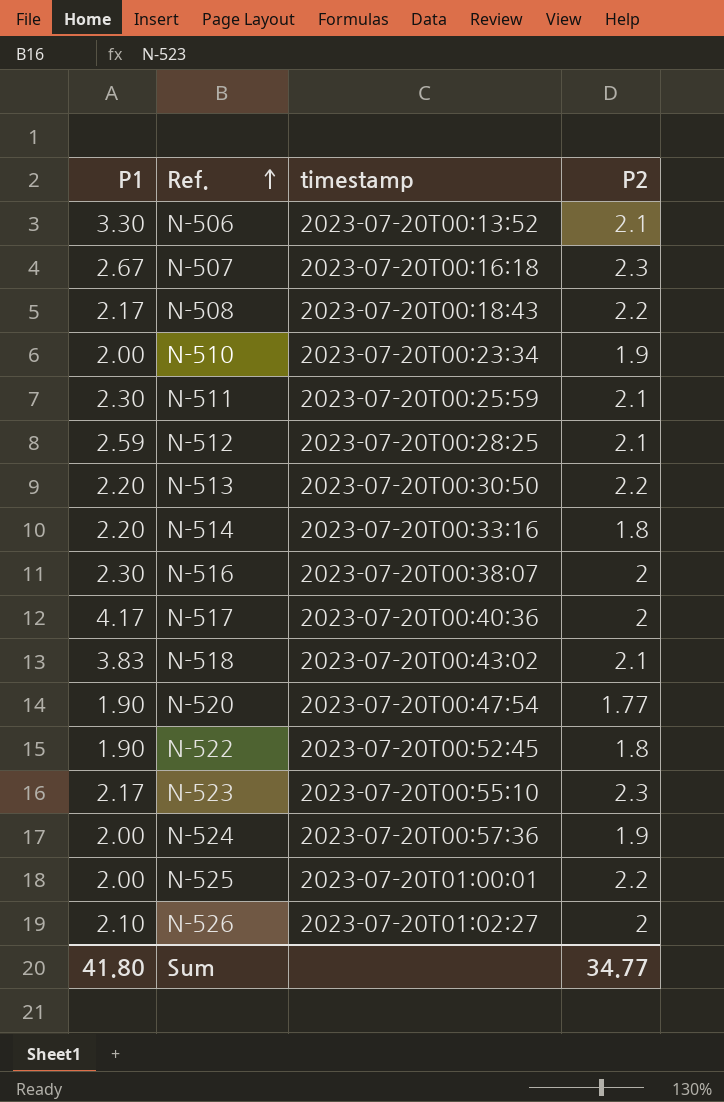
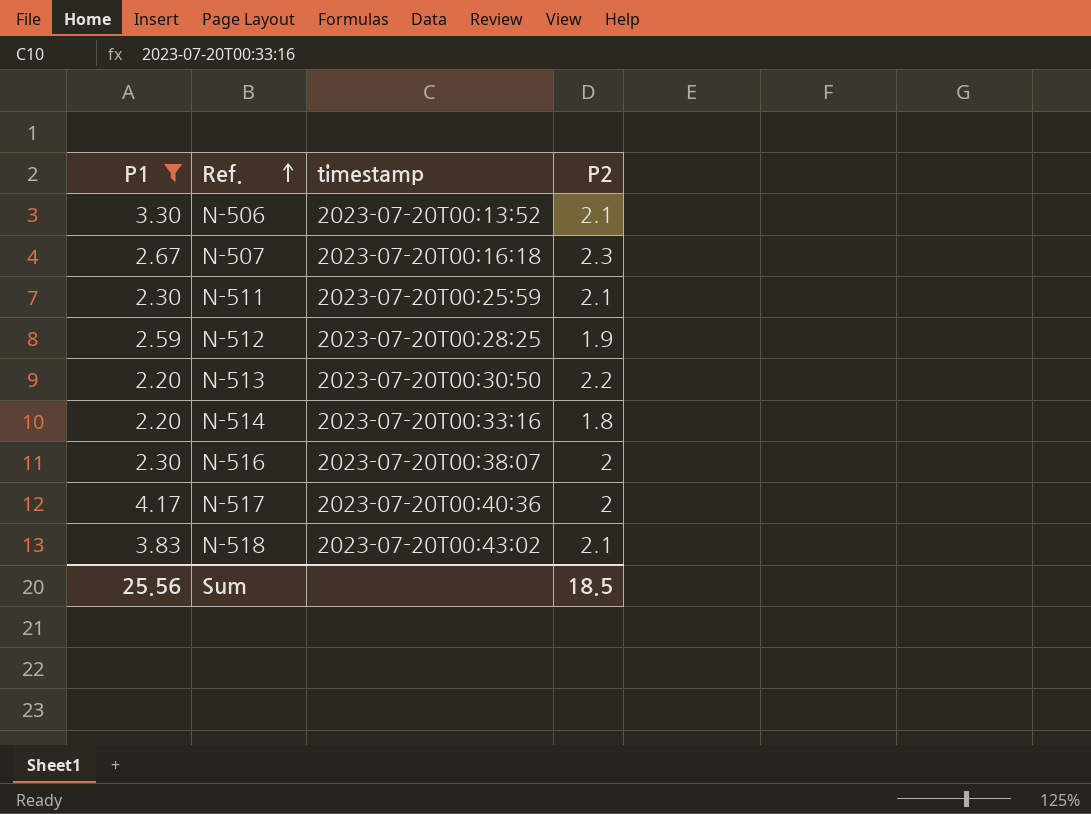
filter: none -> P1 >= 2.20
N-512 | P2: 2.1 -> 1.9
Sum | P1: 41.80 -> 25.56
Sum | P2: 34.77 -> 18.5

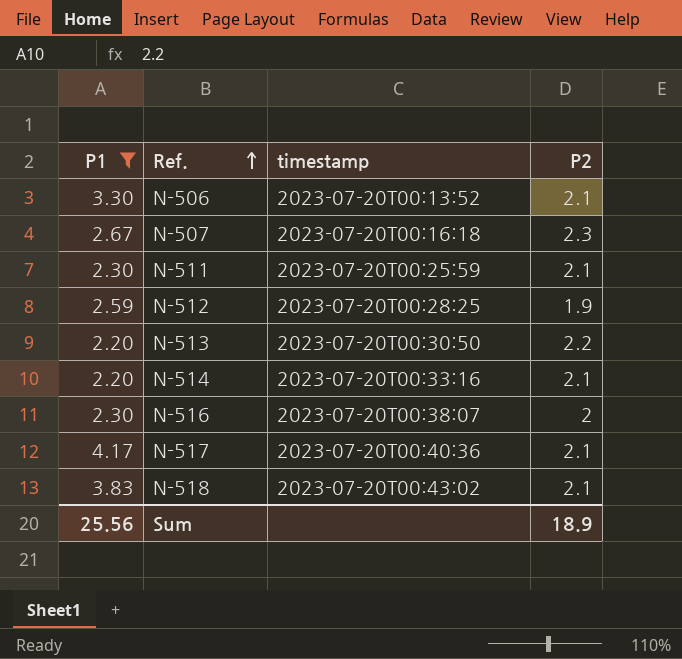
N-514 | P2: 1.8 -> 2.1
N-517 | P2: 2 -> 2.1
Sum | P2: 18.5 -> 18.9

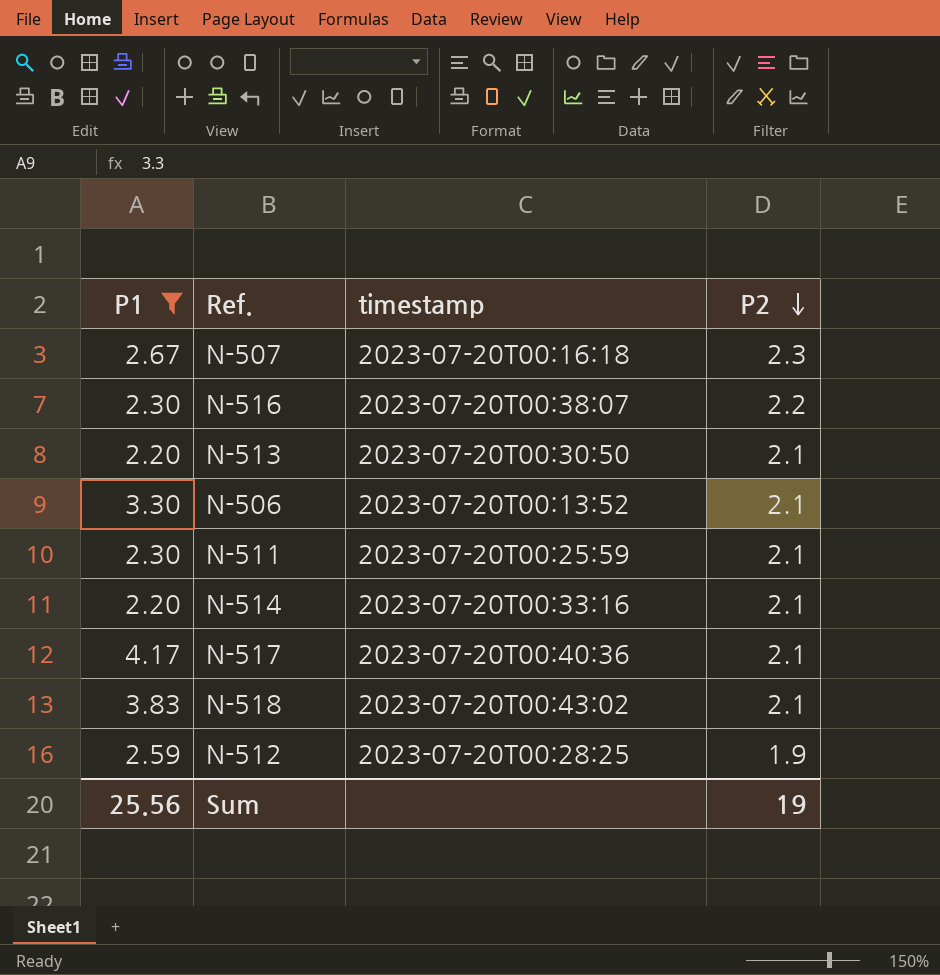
row order: Ref. ascending -> P2 descending
N-516 | P2: 2 -> 2.2
N-513 | P2: 2.2 -> 2.1
Sum | P2: 18.9 -> 19

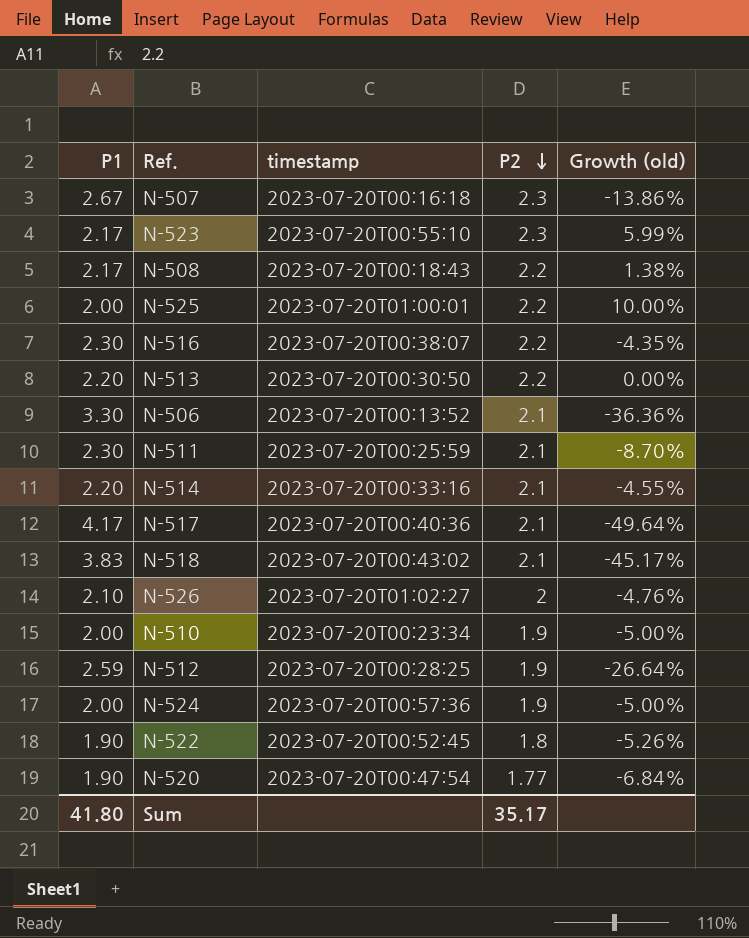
filter: P1 >= 2.20 -> none
column Growth (old) | formula: none -> ([P2] - [P1]) / [P1]
N-513 | P2: 2.1 -> 2.2
Sum | P1: 25.56 -> 41.80
Sum | P2: 19 -> 35.17

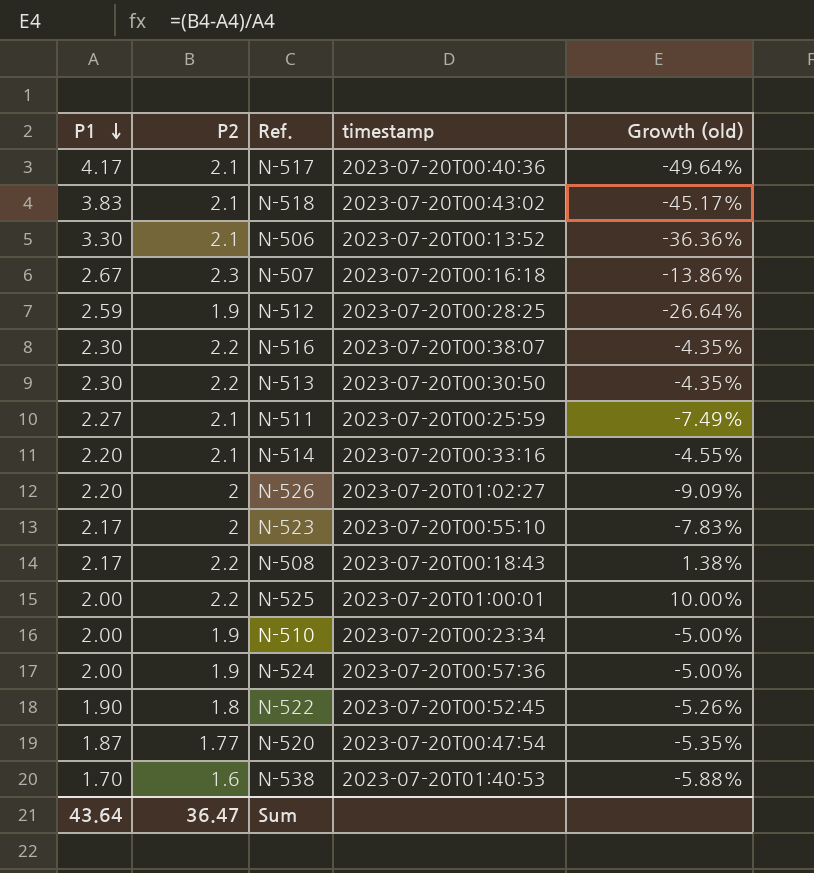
row order: P2 descending -> P1 descending
column P2 | position: 4 -> 2
N-513 | P1: 2.20 -> 2.30
N-513 | Growth (old): 0.00% -> -4.35%
N-511 | P1: 2.30 -> 2.27
N-511 | Growth (old): -8.70% -> -7.49%
N-526 | P1: 2.10 -> 2.20
N-526 | Growth (old): -4.76% -> -9.09%
N-523 | P2: 2.3 -> 2
N-523 | Growth (old): 5.99% -> -7.83%
N-520 | P1: 1.90 -> 1.87
N-520 | Growth (old): -6.84% -> -5.35%
row N-538: none -> 1.70 | 1.6 | 2023-07-20T01:40:53 | -5.88%
Sum | P1: 41.80 -> 43.64
Sum | P2: 35.17 -> 36.47

